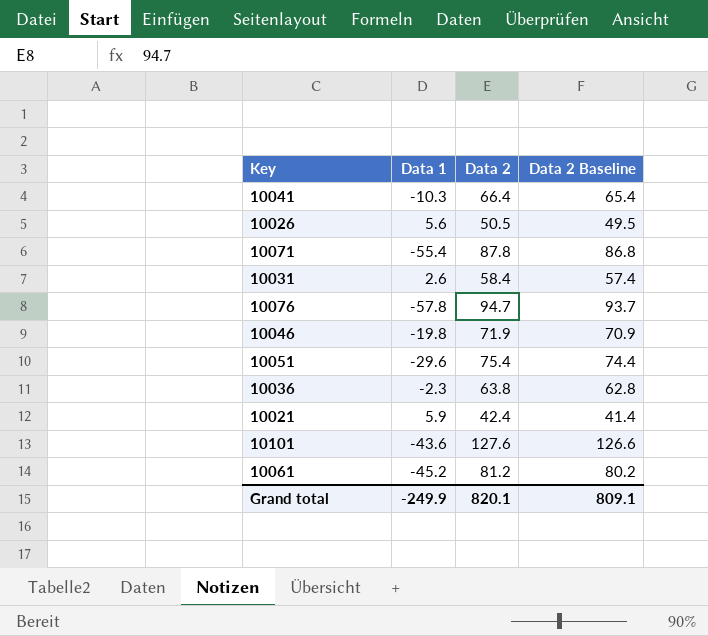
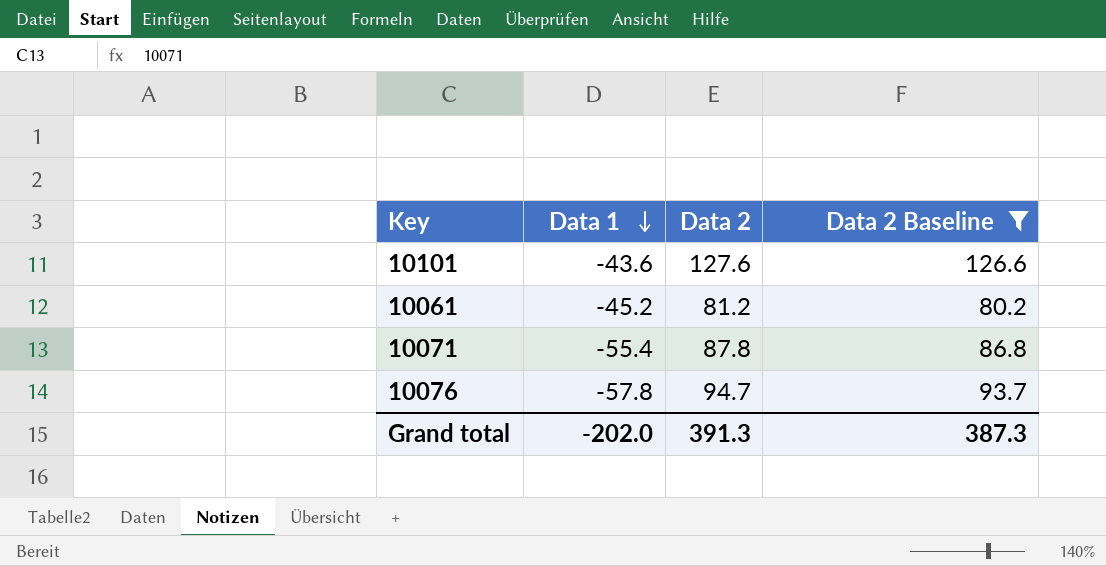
filter: none -> Data 2 Baseline >= 80.2
row order: none -> Data 1 descending
Grand total | Data 1: -249.9 -> -202.0
Grand total | Data 2: 820.1 -> 391.3
Grand total | Data 2 Baseline: 809.1 -> 387.3

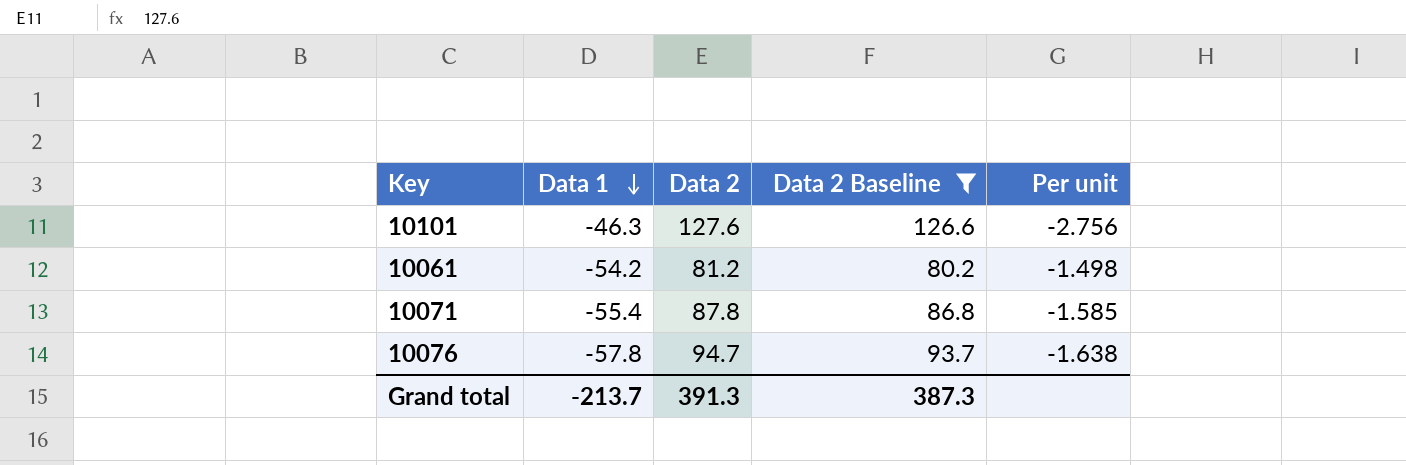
column Per unit | formula: none -> [Data 2] / [Data 1]
10101 | Data 1: -43.6 -> -46.3
10061 | Data 1: -45.2 -> -54.2
Grand total | Data 1: -202.0 -> -213.7

